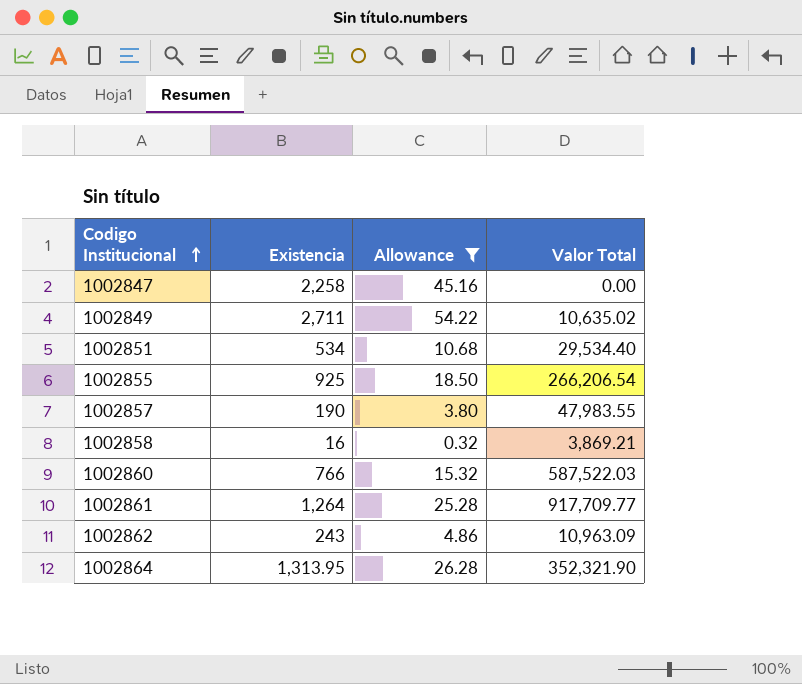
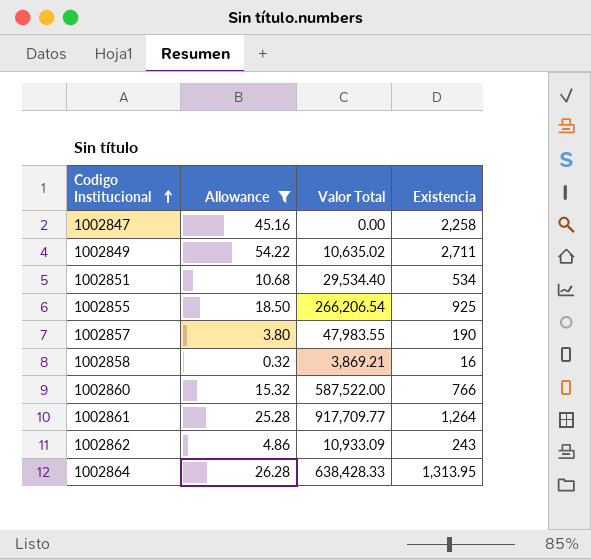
column Existencia | position: 2 -> 4
1002860 | Valor Total: 587,522.03 -> 587,522.00
1002862 | Valor Total: 10,963.09 -> 10,933.09
1002864 | Valor Total: 352,321.90 -> 638,428.33

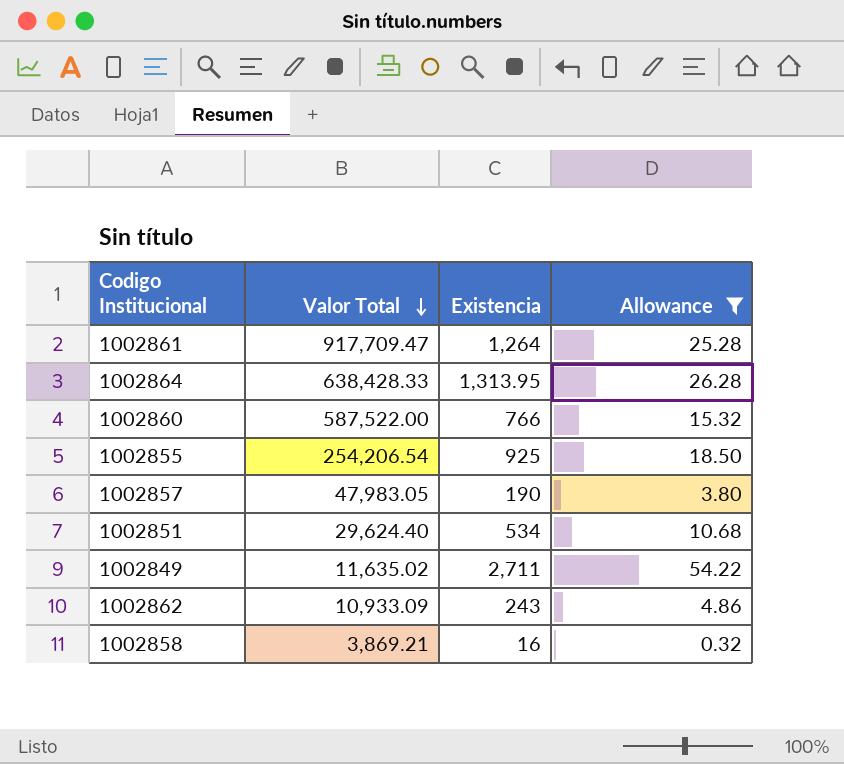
row order: Codigo Institucional ascending -> Valor Total descending
column Allowance | position: 2 -> 4
row 1002847: 45.16 | 0.00 | 2,258 -> none
1002861 | Valor Total: 917,709.77 -> 917,709.47
1002855 | Valor Total: 266,206.54 -> 254,206.54
1002857 | Valor Total: 47,983.55 -> 47,983.05
1002851 | Valor Total: 29,534.40 -> 29,624.40
1002849 | Valor Total: 10,635.02 -> 11,635.02

